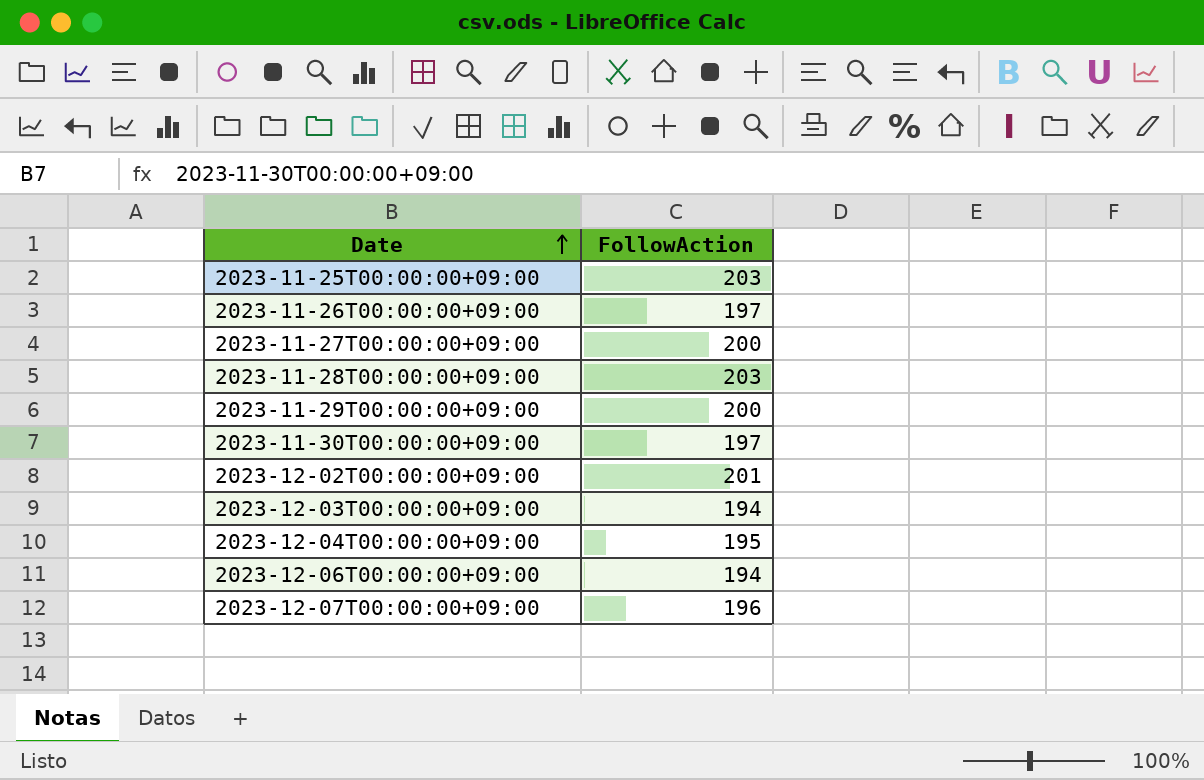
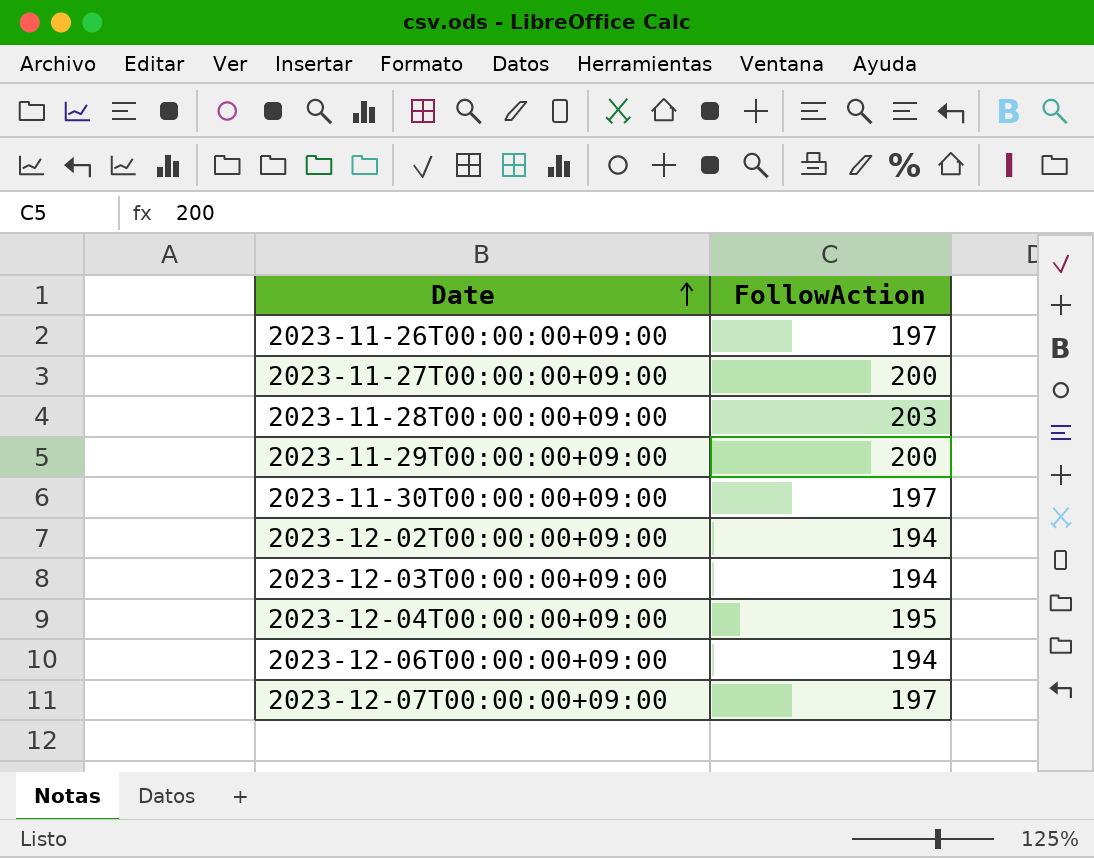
row 2023-11-25T00:00:00+09:00: 203 -> none
2023-12-02T00:00:00+09:00 | FollowAction: 201 -> 194
2023-12-07T00:00:00+09:00 | FollowAction: 196 -> 197

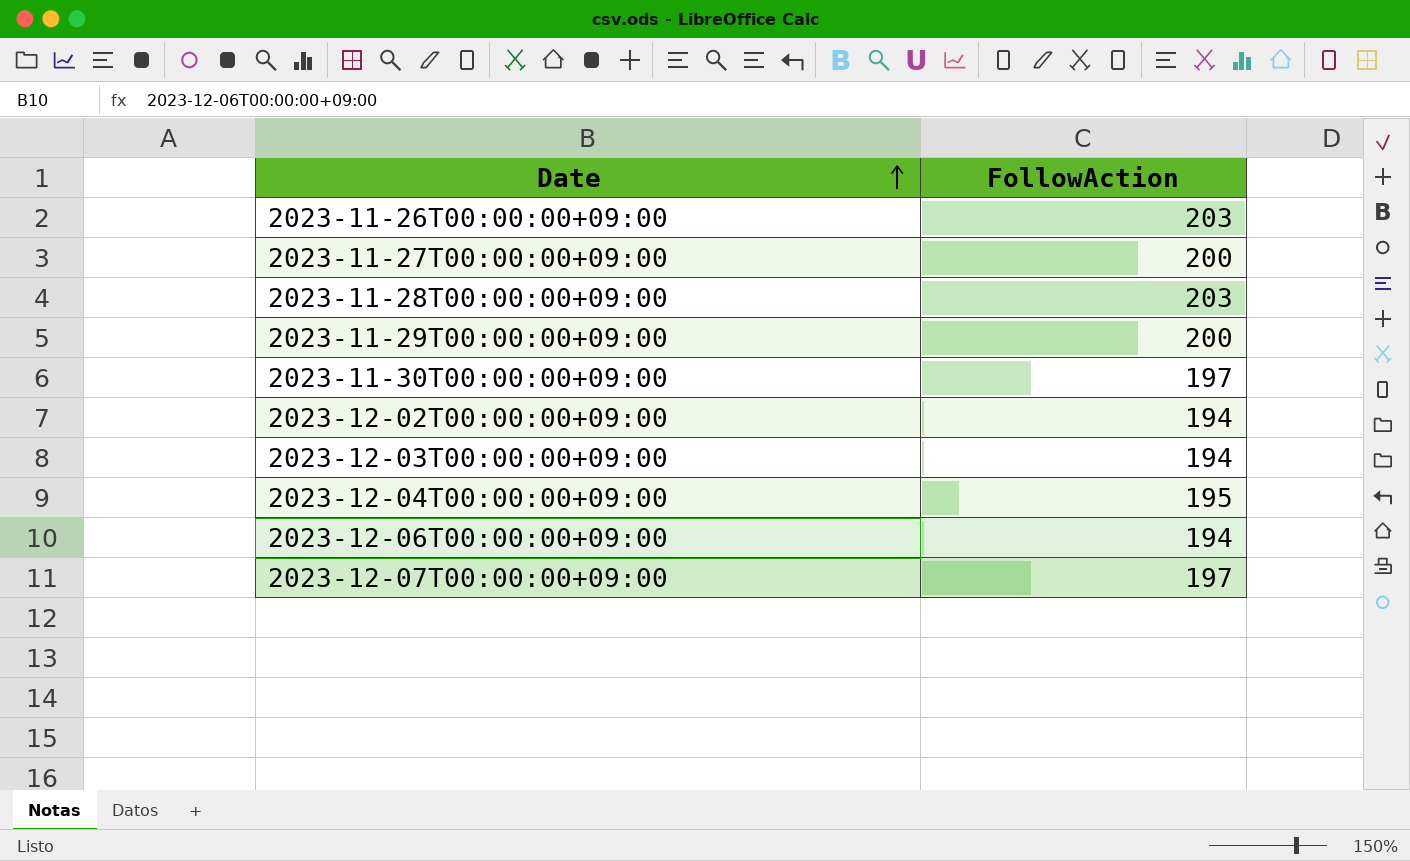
2023-11-26T00:00:00+09:00 | FollowAction: 197 -> 203

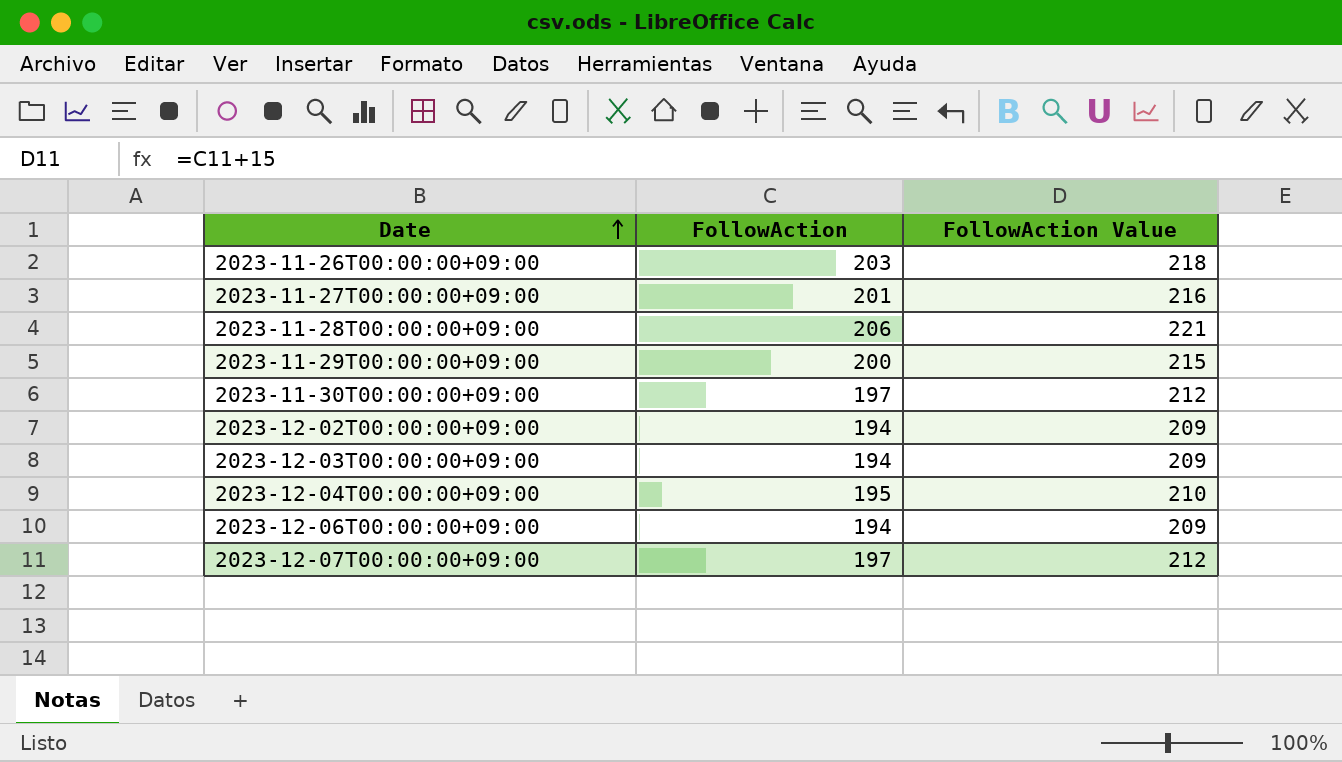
column FollowAction Value | formula: none -> [FollowAction] + 15
2023-11-27T00:00:00+09:00 | FollowAction: 200 -> 201
2023-11-28T00:00:00+09:00 | FollowAction: 203 -> 206

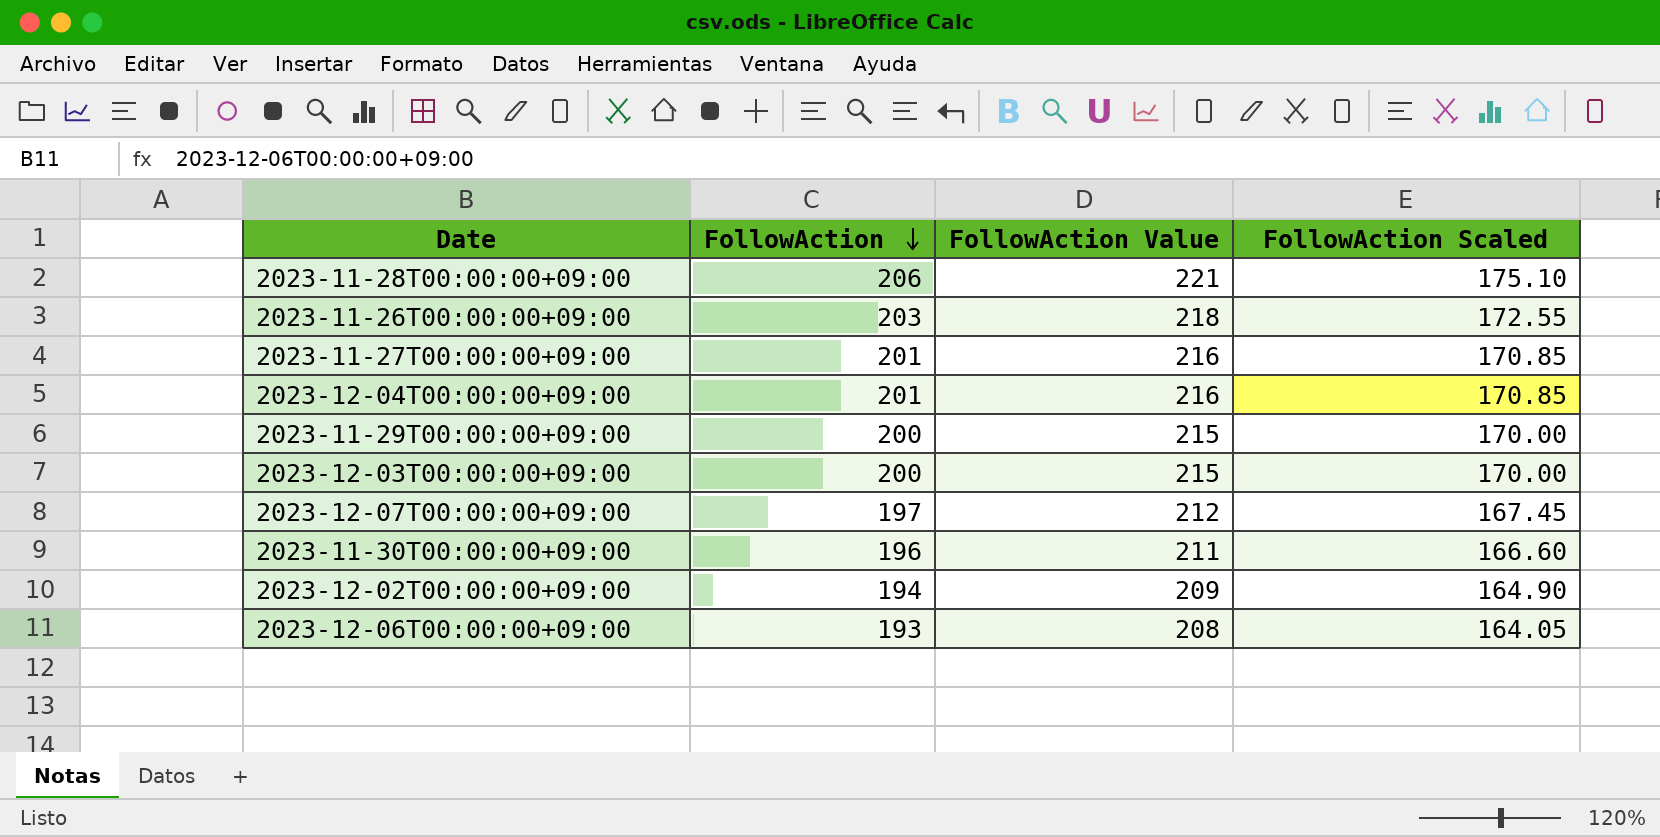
row order: Date ascending -> FollowAction descending
column FollowAction Scaled | formula: none -> [FollowAction] * 0.85
2023-12-04T00:00:00+09:00 | FollowAction: 195 -> 201
2023-12-04T00:00:00+09:00 | FollowAction Value: 210 -> 216
2023-12-03T00:00:00+09:00 | FollowAction: 194 -> 200
2023-12-03T00:00:00+09:00 | FollowAction Value: 209 -> 215
2023-11-30T00:00:00+09:00 | FollowAction: 197 -> 196
2023-11-30T00:00:00+09:00 | FollowAction Value: 212 -> 211
2023-12-06T00:00:00+09:00 | FollowAction: 194 -> 193
2023-12-06T00:00:00+09:00 | FollowAction Value: 209 -> 208

